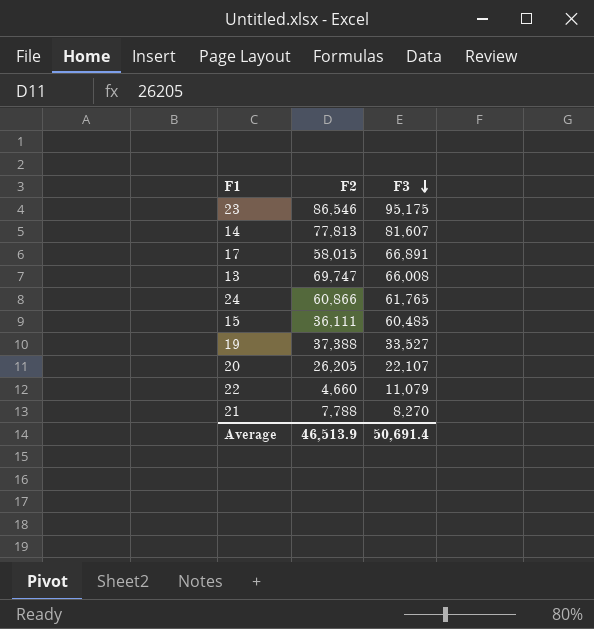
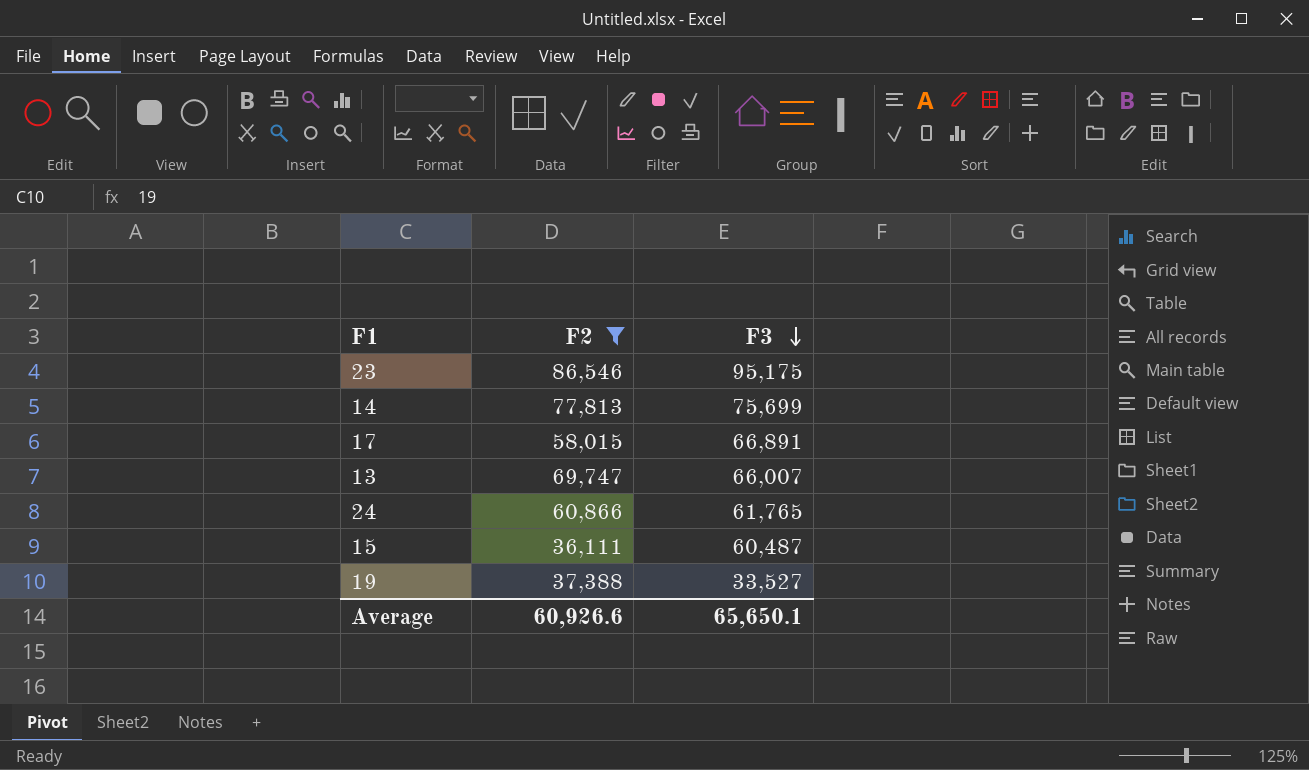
filter: none -> F2 >= 36,111
14 | F3: 81,607 -> 75,699
13 | F3: 66,008 -> 66,007
15 | F3: 60,485 -> 60,487
Average | F2: 46,513.9 -> 60,926.6
Average | F3: 50,691.4 -> 65,650.1

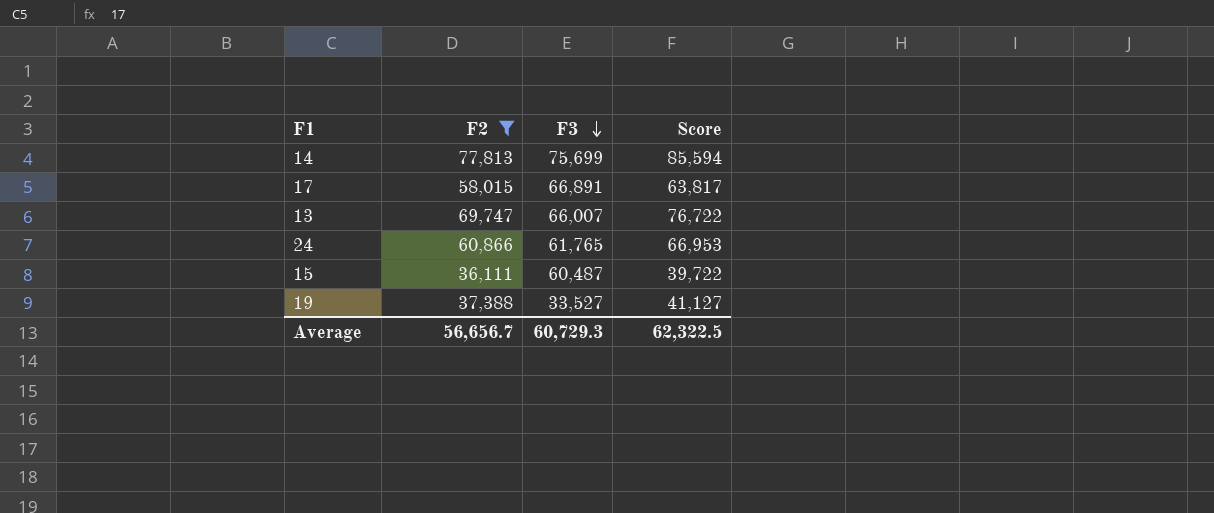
column Score | formula: none -> [F2] * 1.1
row 23: 86,546 | 95,175 -> none
Average | F2: 60,926.6 -> 56,656.7
Average | F3: 65,650.1 -> 60,729.3

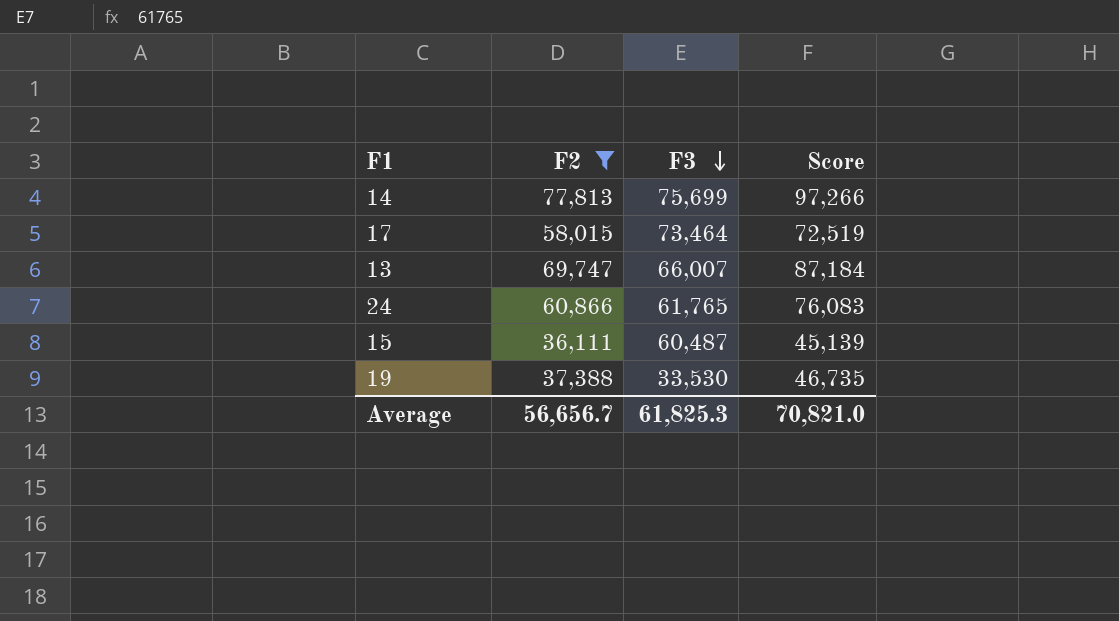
column Score | formula: [F2] * 1.1 -> [F2] * 1.25
17 | F3: 66,891 -> 73,464
19 | F3: 33,527 -> 33,530
Average | F3: 60,729.3 -> 61,825.3
Average | Score: 62,322.5 -> 70,821.0

